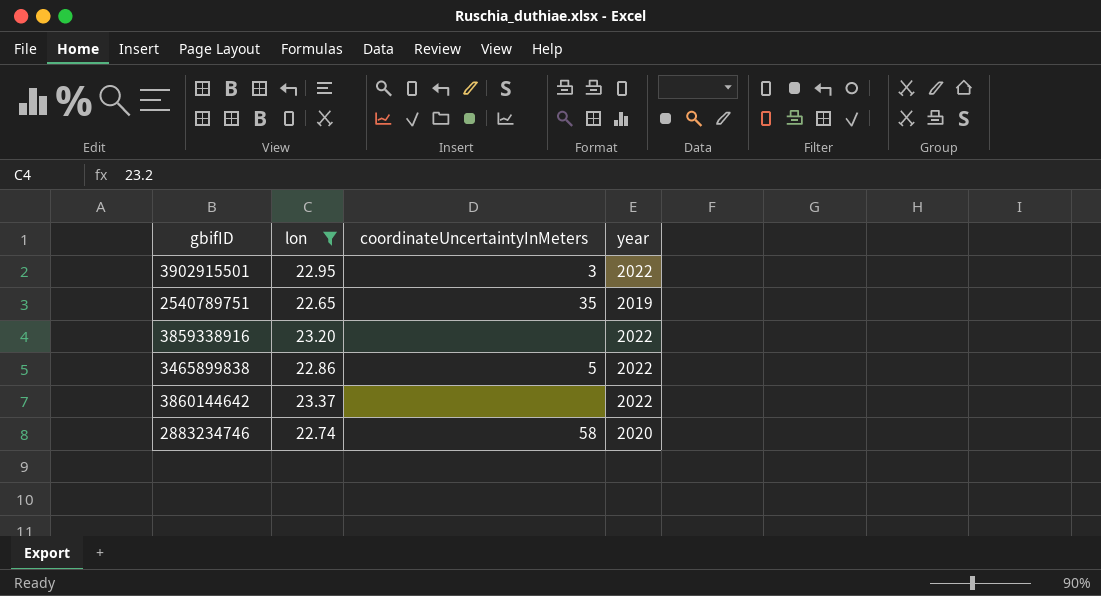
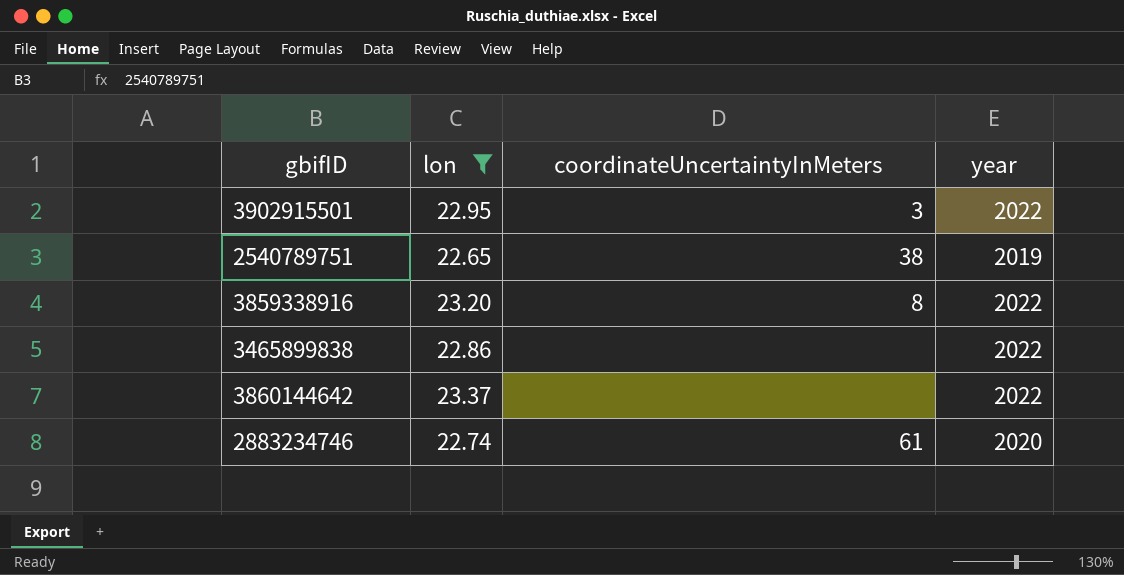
2540789751 | coordinateUncertaintyInMeters: 35 -> 38
3859338916 | coordinateUncertaintyInMeters: none -> 8
3465899838 | coordinateUncertaintyInMeters: 5 -> none
2883234746 | coordinateUncertaintyInMeters: 58 -> 61

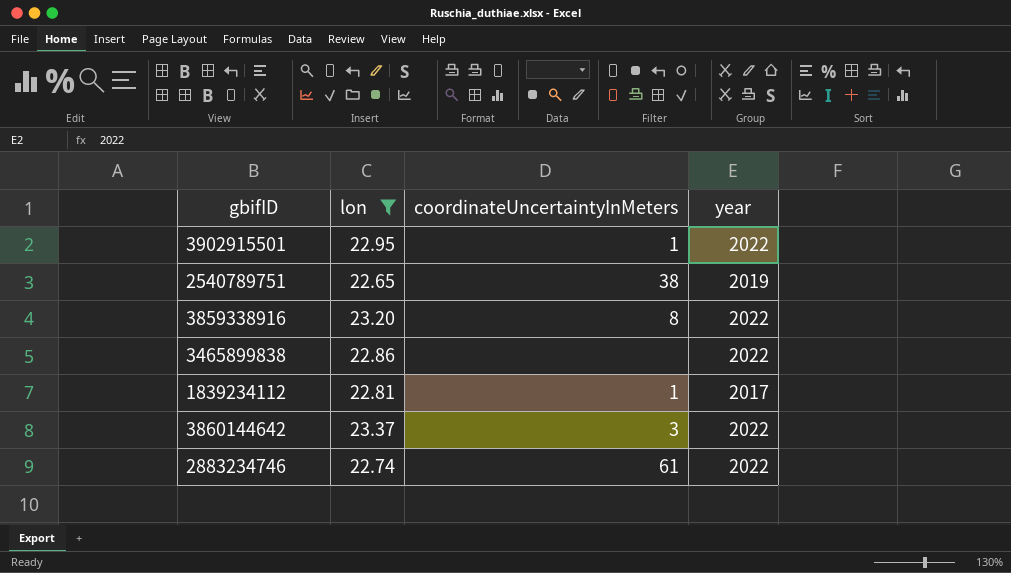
3902915501 | coordinateUncertaintyInMeters: 3 -> 1
row 1839234112: none -> 22.81 | 1 | 2017
3860144642 | coordinateUncertaintyInMeters: none -> 3
2883234746 | year: 2020 -> 2022

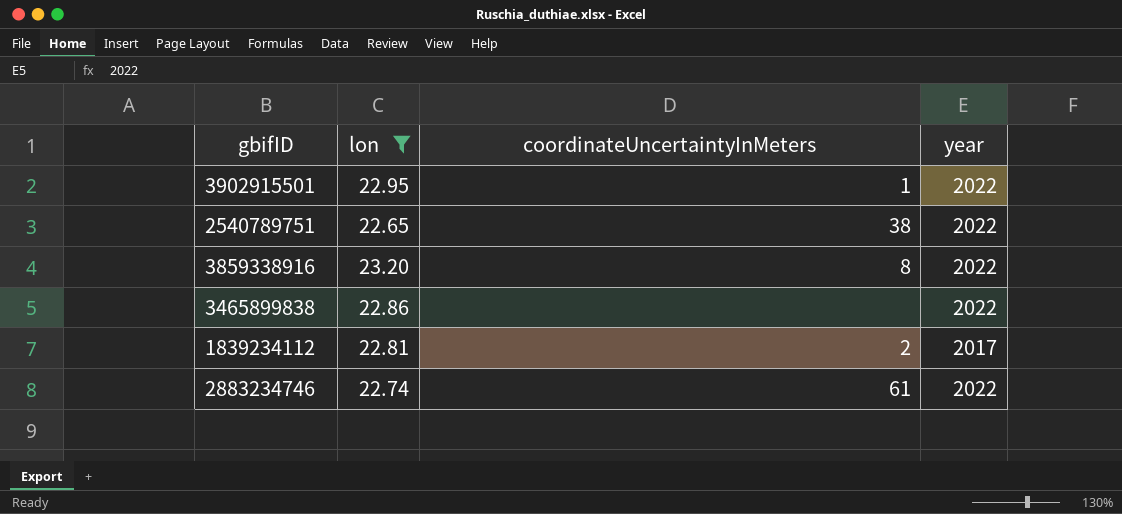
row 3860144642: 23.37 | 3 | 2022 -> none
2540789751 | year: 2019 -> 2022
1839234112 | coordinateUncertaintyInMeters: 1 -> 2

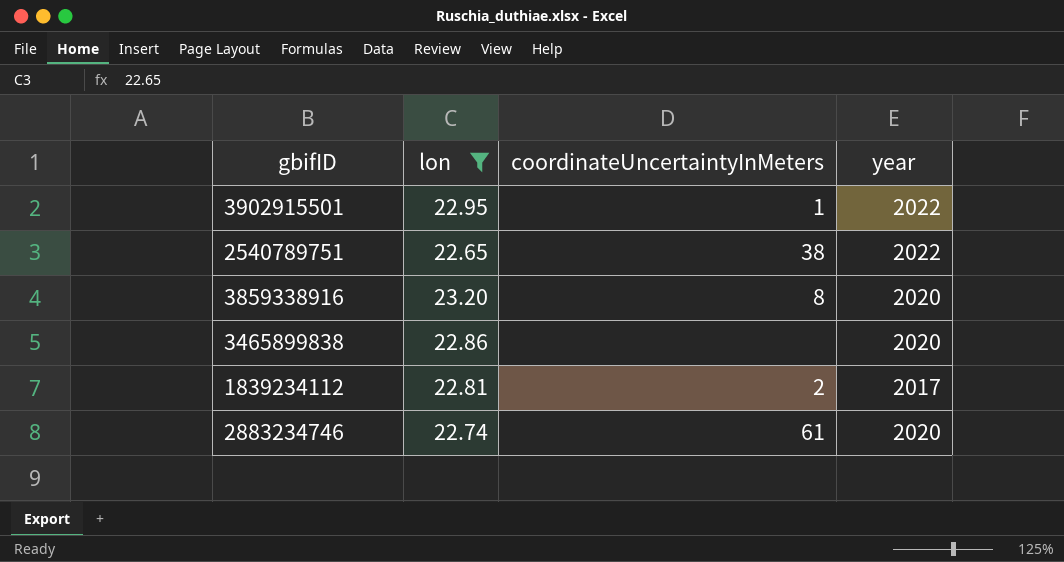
3859338916 | year: 2022 -> 2020
3465899838 | year: 2022 -> 2020
2883234746 | year: 2022 -> 2020

